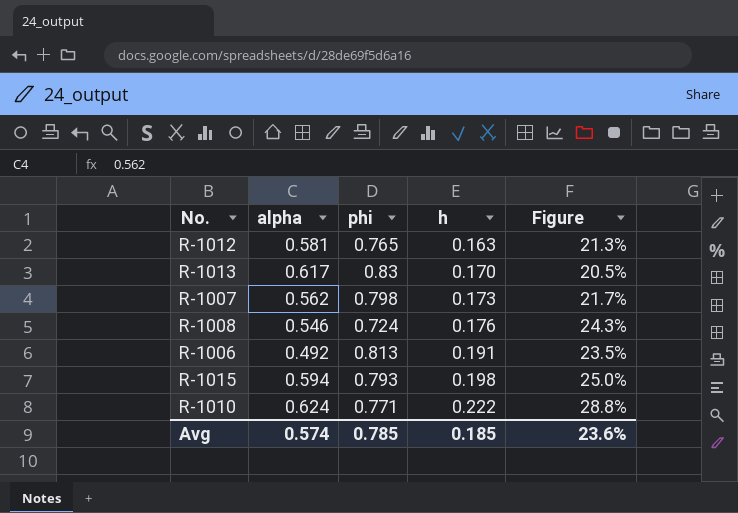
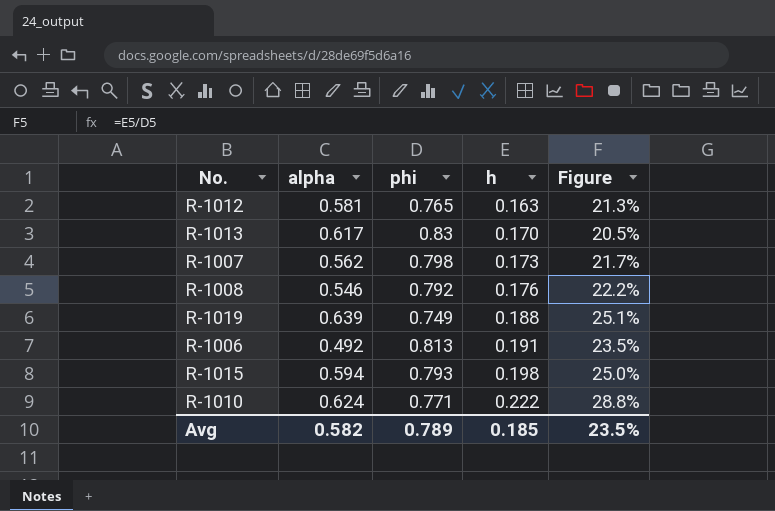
R-1008 | phi: 0.724 -> 0.792
R-1008 | Figure: 24.3% -> 22.2%
row R-1019: none -> 0.639 | 0.749 | 0.188 | 25.1%
Avg | alpha: 0.574 -> 0.582
Avg | phi: 0.785 -> 0.789
Avg | Figure: 23.6% -> 23.5%

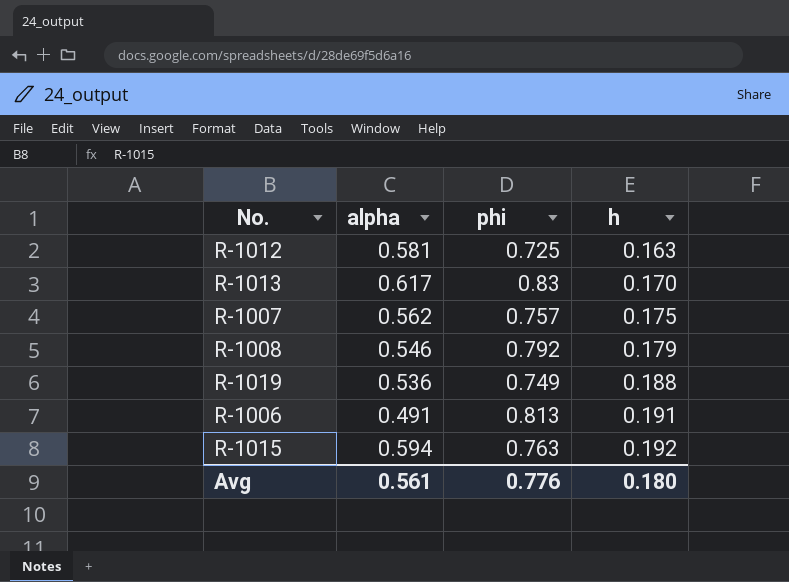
column Figure | formula: [h] / [phi] -> none
row R-1010: 0.624 | 0.771 | 0.222 | 28.8% -> none
R-1012 | phi: 0.765 -> 0.725
R-1007 | phi: 0.798 -> 0.757
R-1007 | h: 0.173 -> 0.175
R-1008 | h: 0.176 -> 0.179
R-1019 | alpha: 0.639 -> 0.536
R-1006 | alpha: 0.492 -> 0.491
R-1015 | phi: 0.793 -> 0.763
R-1015 | h: 0.198 -> 0.192
Avg | alpha: 0.582 -> 0.561
Avg | phi: 0.789 -> 0.776
Avg | h: 0.185 -> 0.180

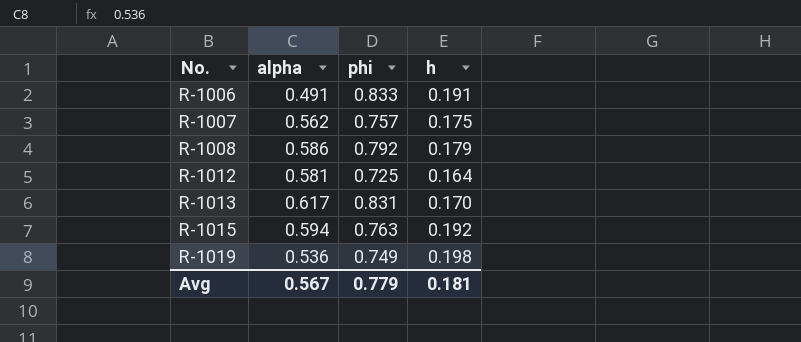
row order: h ascending -> No. ascending
R-1006 | phi: 0.813 -> 0.833
R-1008 | alpha: 0.546 -> 0.586
R-1012 | h: 0.163 -> 0.164
R-1013 | phi: 0.83 -> 0.831
R-1019 | h: 0.188 -> 0.198
Avg | alpha: 0.561 -> 0.567
Avg | phi: 0.776 -> 0.779
Avg | h: 0.180 -> 0.181

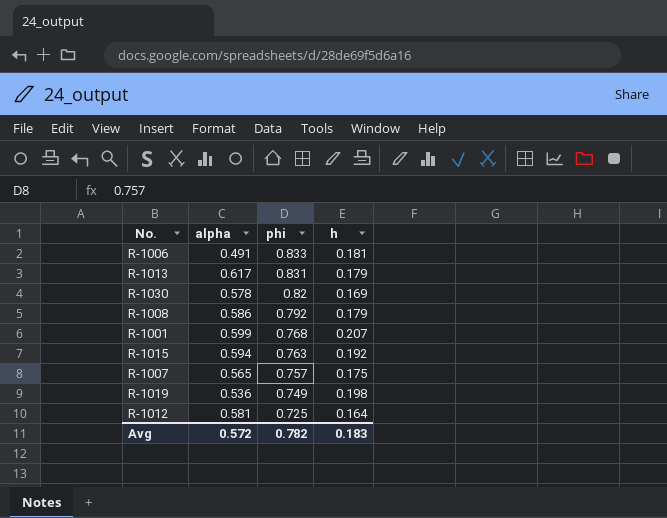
row order: No. ascending -> phi descending
R-1006 | h: 0.191 -> 0.181
R-1013 | h: 0.170 -> 0.179
row R-1030: none -> 0.578 | 0.82 | 0.169
row R-1001: none -> 0.599 | 0.768 | 0.207
R-1007 | alpha: 0.562 -> 0.565
Avg | alpha: 0.567 -> 0.572
Avg | phi: 0.779 -> 0.782
Avg | h: 0.181 -> 0.183

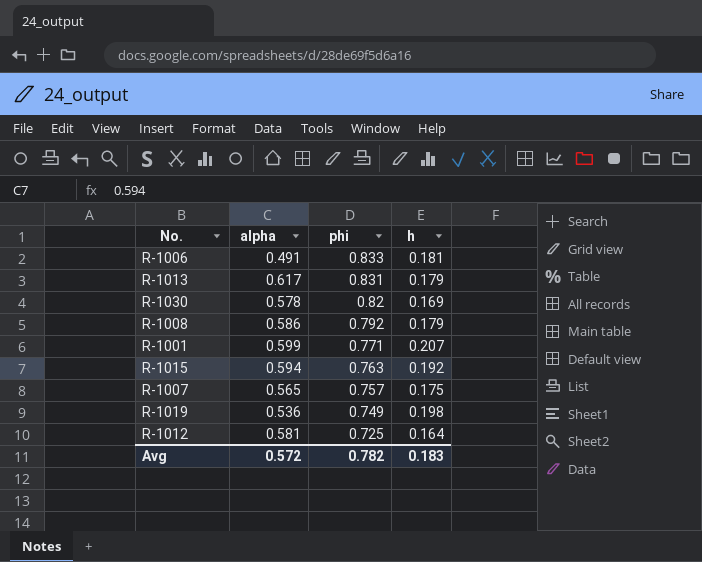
R-1001 | phi: 0.768 -> 0.771

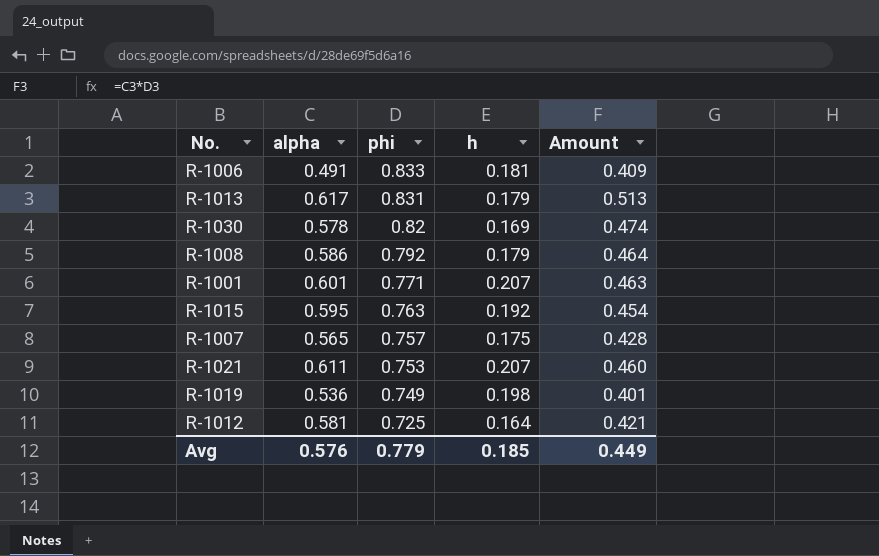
column Amount | formula: none -> [alpha] * [phi]
R-1001 | alpha: 0.599 -> 0.601
R-1015 | alpha: 0.594 -> 0.595
row R-1021: none -> 0.611 | 0.753 | 0.207 | 0.460
Avg | alpha: 0.572 -> 0.576
Avg | phi: 0.782 -> 0.779
Avg | h: 0.183 -> 0.185

